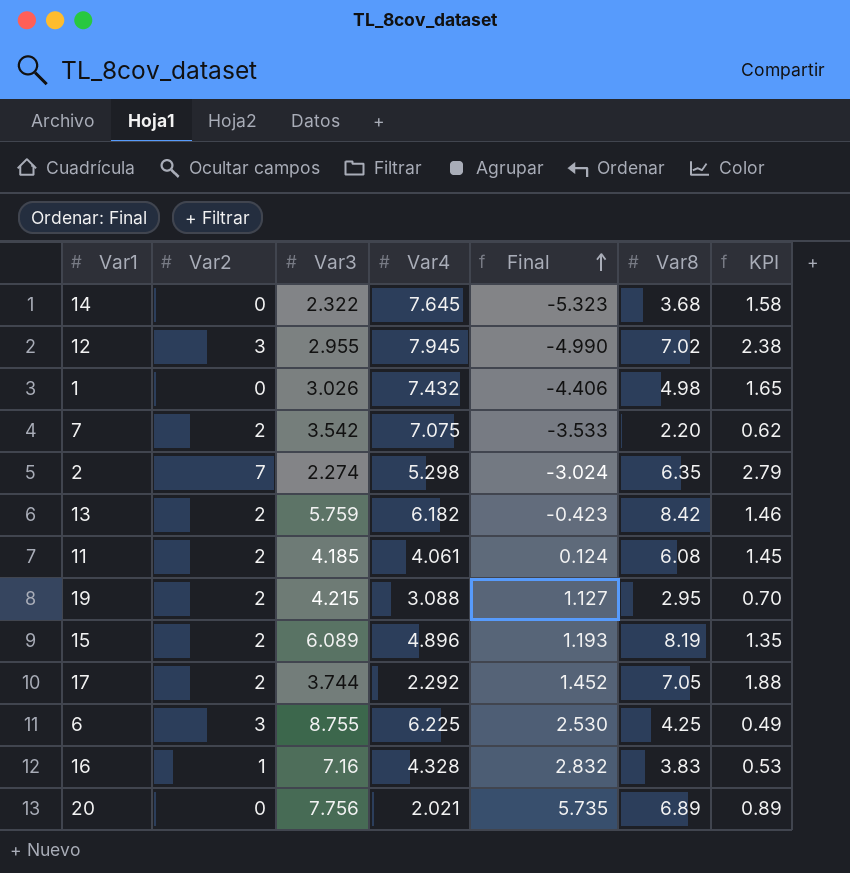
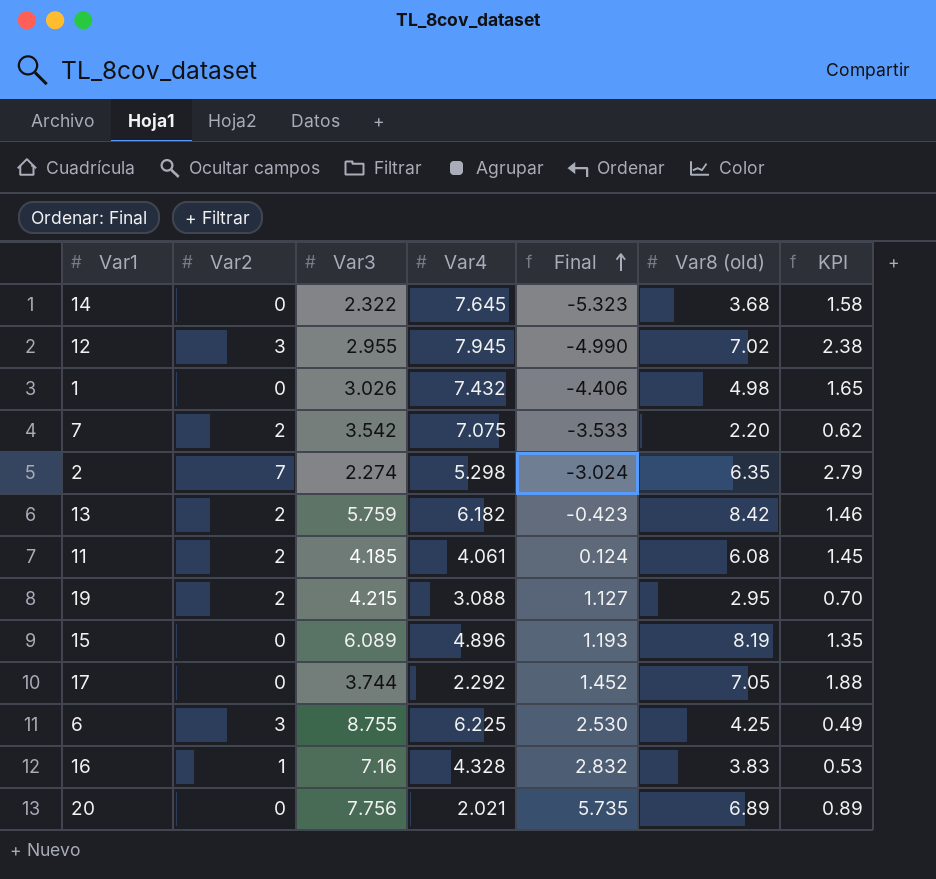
column name: Var8 -> Var8 (old)
15 | Var2: 2 -> 0
17 | Var2: 2 -> 0

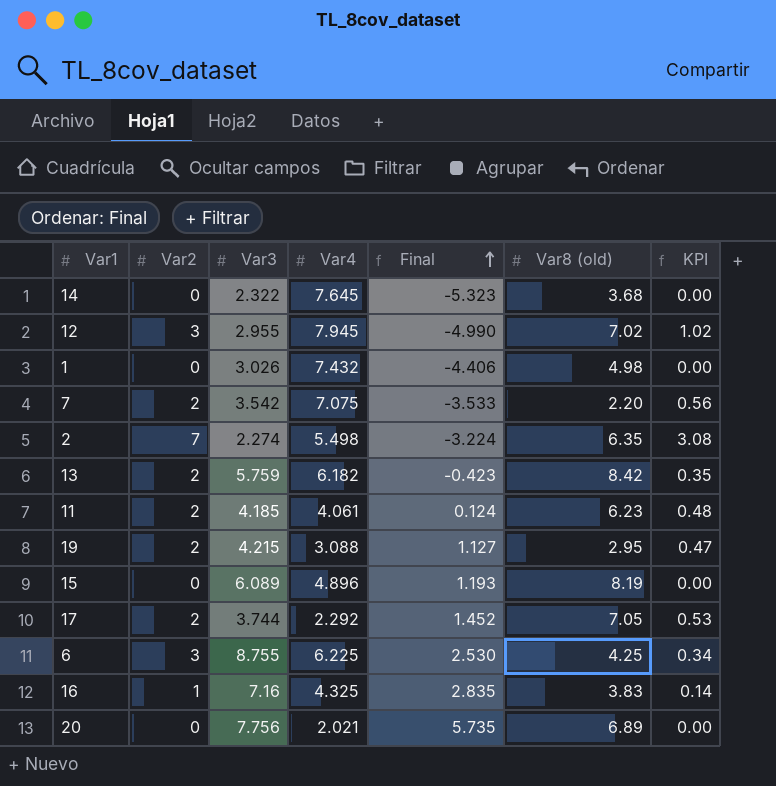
column KPI | formula: [Var8 (old)] / [Var3] -> [Var2] / [Var3]
2 | Var4: 5.298 -> 5.498
2 | Final: -3.024 -> -3.224
11 | Var8 (old): 6.08 -> 6.23
17 | Var2: 0 -> 2
16 | Var4: 4.328 -> 4.325
16 | Final: 2.832 -> 2.835

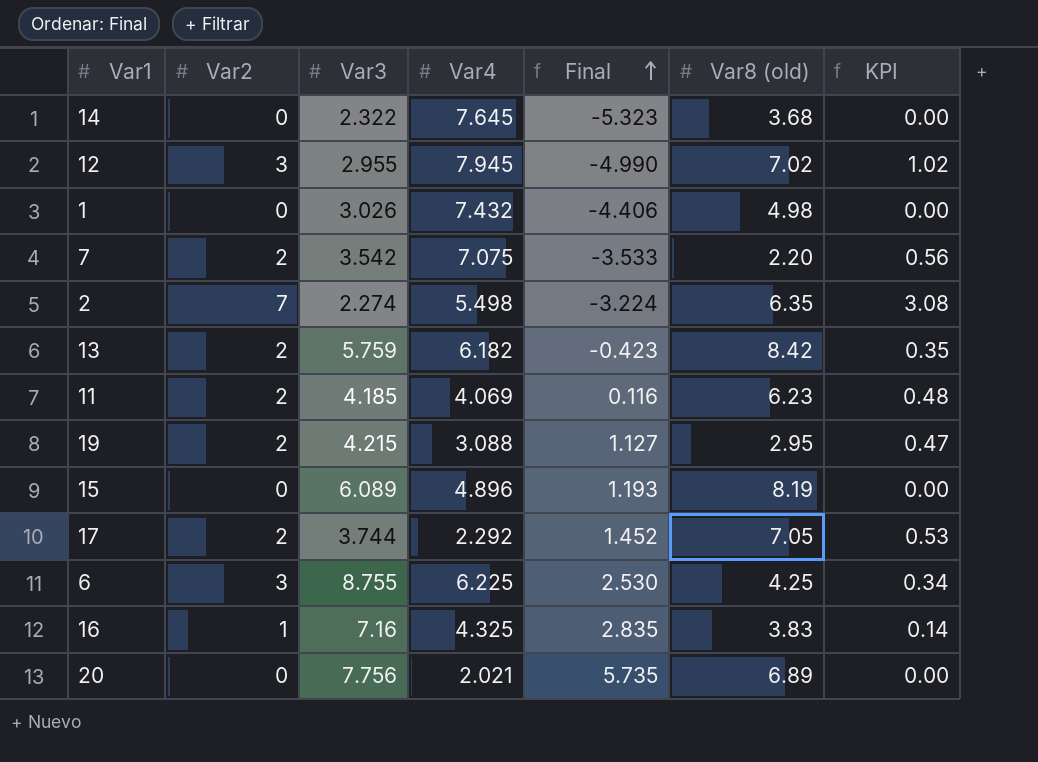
11 | Var4: 4.061 -> 4.069
11 | Final: 0.124 -> 0.116

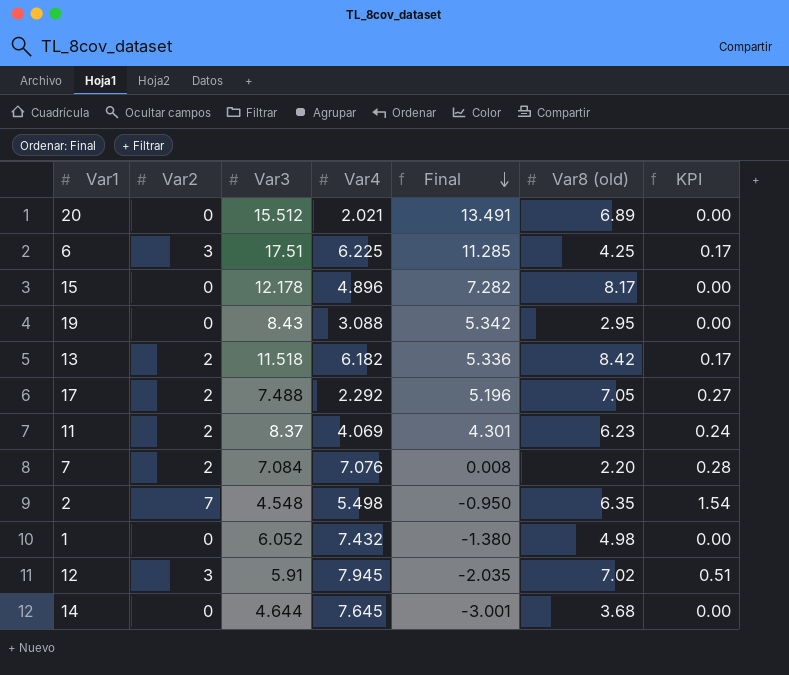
row order: Final ascending -> Final descending
row 16: 1 | 7.16 | 4.325 | 2.835 | 3.83 | 0.14 -> none
20 | Var3: 7.756 -> 15.512
20 | Final: 5.735 -> 13.491
6 | Var3: 8.755 -> 17.51
6 | Final: 2.530 -> 11.285
6 | KPI: 0.34 -> 0.17
15 | Var3: 6.089 -> 12.178
15 | Final: 1.193 -> 7.282
15 | Var8 (old): 8.19 -> 8.17
19 | Var2: 2 -> 0
19 | Var3: 4.215 -> 8.43
19 | Final: 1.127 -> 5.342
19 | KPI: 0.47 -> 0.00
13 | Var3: 5.759 -> 11.518
13 | Final: -0.423 -> 5.336
13 | KPI: 0.35 -> 0.17
17 | Var3: 3.744 -> 7.488
17 | Final: 1.452 -> 5.196
17 | KPI: 0.53 -> 0.27
11 | Var3: 4.185 -> 8.37
11 | Final: 0.116 -> 4.301
11 | KPI: 0.48 -> 0.24
7 | Var3: 3.542 -> 7.084
7 | Var4: 7.075 -> 7.076
7 | Final: -3.533 -> 0.008
7 | KPI: 0.56 -> 0.28
2 | Var3: 2.274 -> 4.548
2 | Final: -3.224 -> -0.950
2 | KPI: 3.08 -> 1.54
1 | Var3: 3.026 -> 6.052
1 | Final: -4.406 -> -1.380
12 | Var3: 2.955 -> 5.91
12 | Final: -4.990 -> -2.035
12 | KPI: 1.02 -> 0.51
14 | Var3: 2.322 -> 4.644
14 | Final: -5.323 -> -3.001

